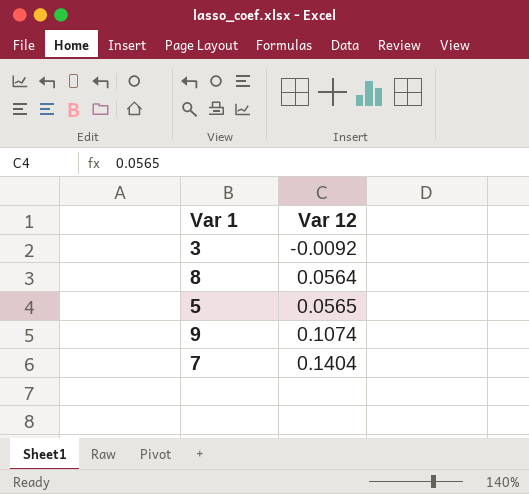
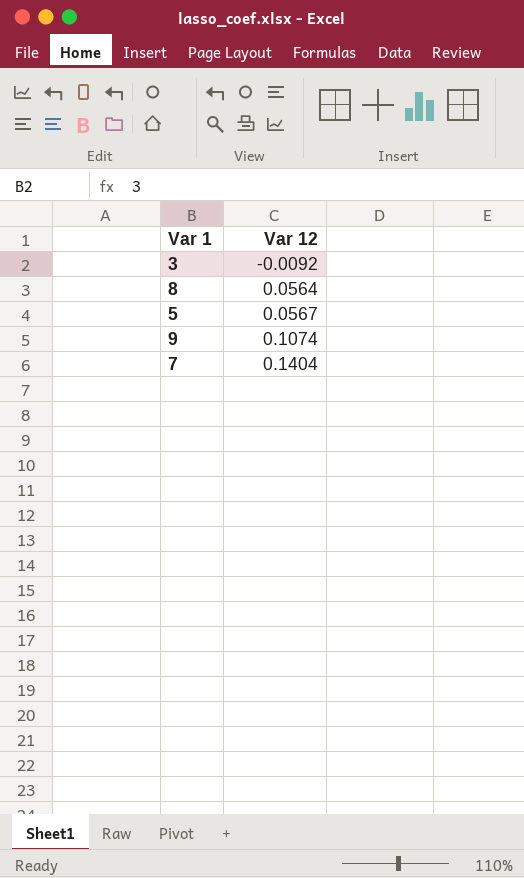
5 | Var 12: 0.0565 -> 0.0567

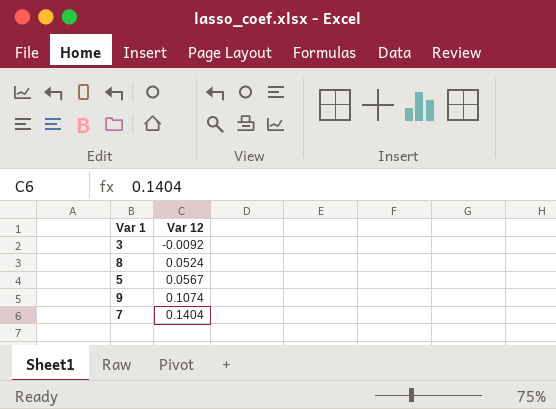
8 | Var 12: 0.0564 -> 0.0524

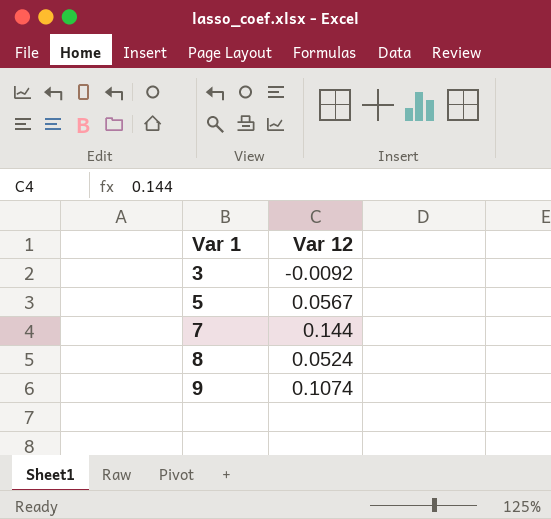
row order: Var 12 ascending -> Var 1 ascending
7 | Var 12: 0.1404 -> 0.144

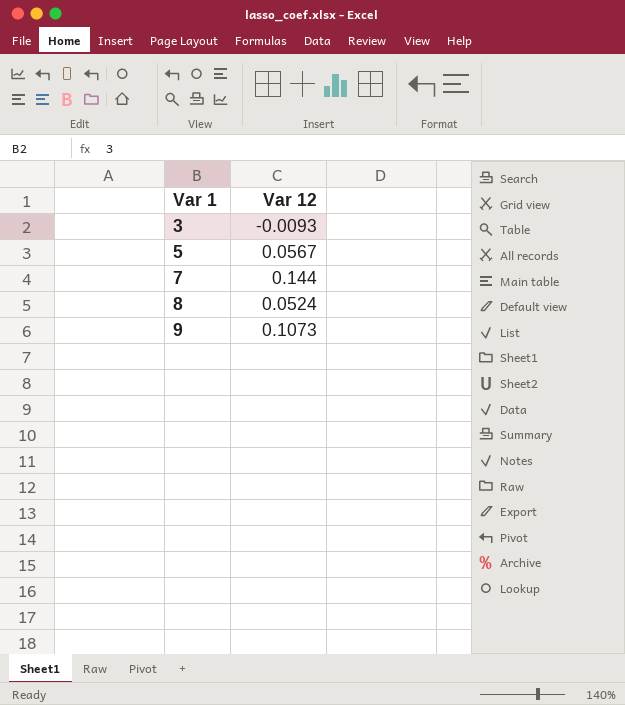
3 | Var 12: -0.0092 -> -0.0093
9 | Var 12: 0.1074 -> 0.1073

